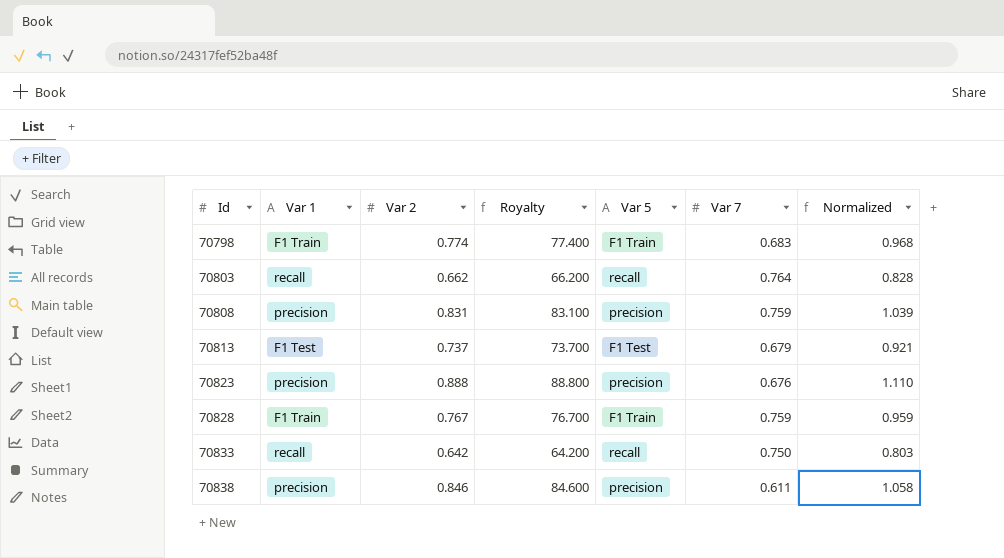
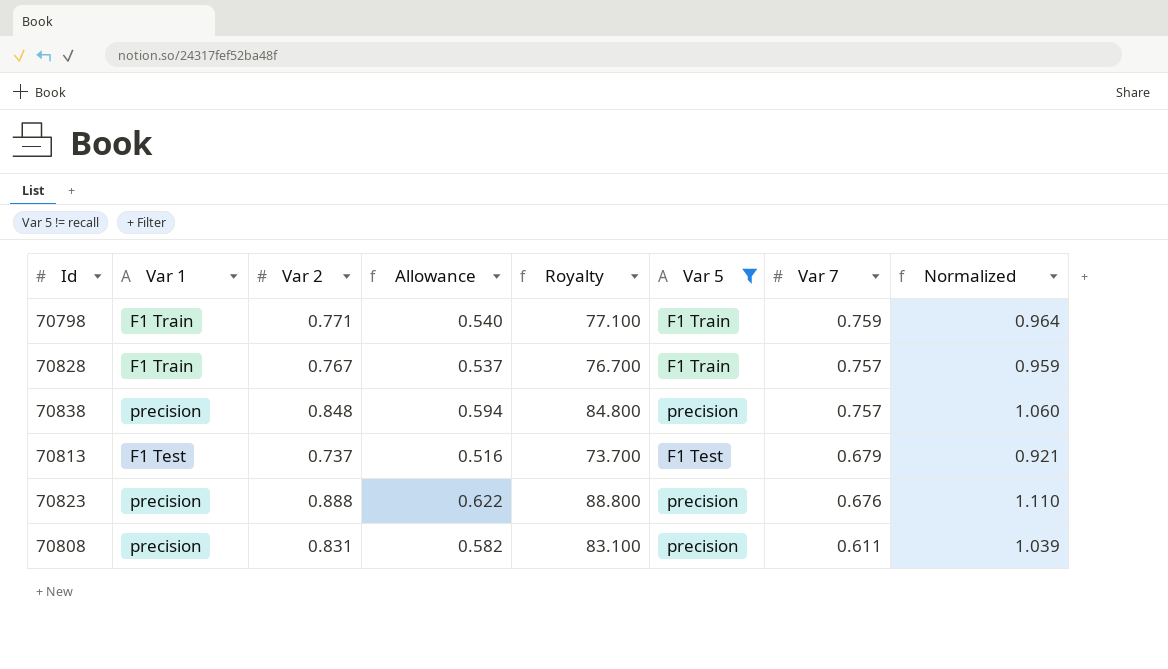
filter: none -> Var 5 != recall
row order: Id ascending -> Var 7 descending
column Allowance | formula: none -> [Var 2] * 0.7
70798 | Var 2: 0.774 -> 0.771
70798 | Royalty: 77.400 -> 77.100
70798 | Var 7: 0.683 -> 0.759
70798 | Normalized: 0.968 -> 0.964
70828 | Var 7: 0.759 -> 0.757
70838 | Var 2: 0.846 -> 0.848
70838 | Royalty: 84.600 -> 84.800
70838 | Var 7: 0.611 -> 0.757
70838 | Normalized: 1.058 -> 1.060
70808 | Var 7: 0.759 -> 0.611

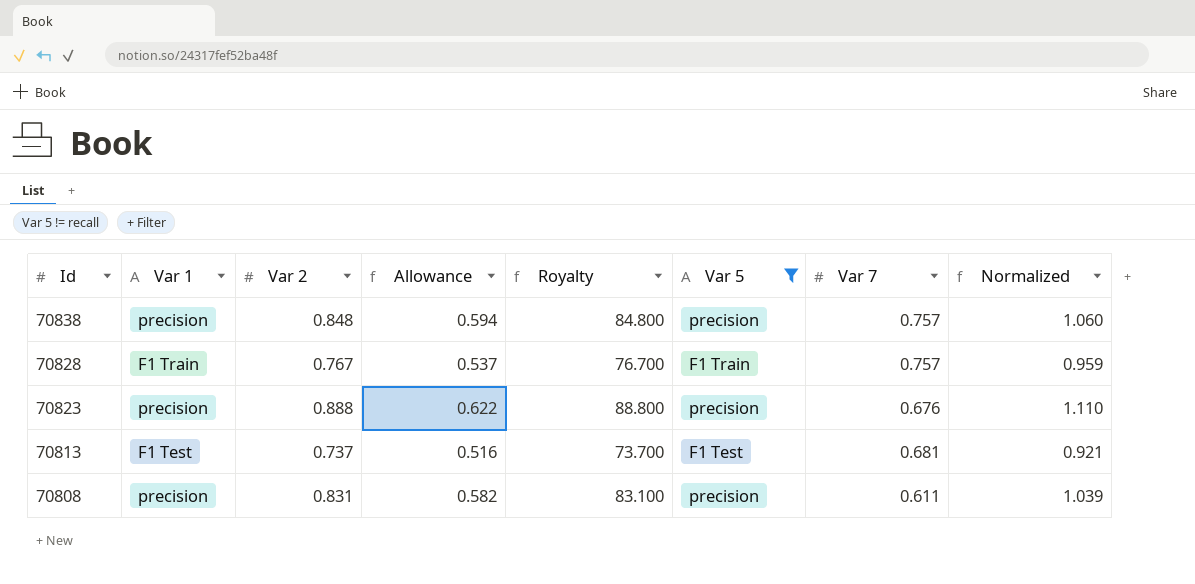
row order: Var 7 descending -> Id descending
row 70798: F1 Train | 0.771 | 0.540 | 77.100 | F1 Train | 0.759 | 0.964 -> none
70813 | Var 7: 0.679 -> 0.681

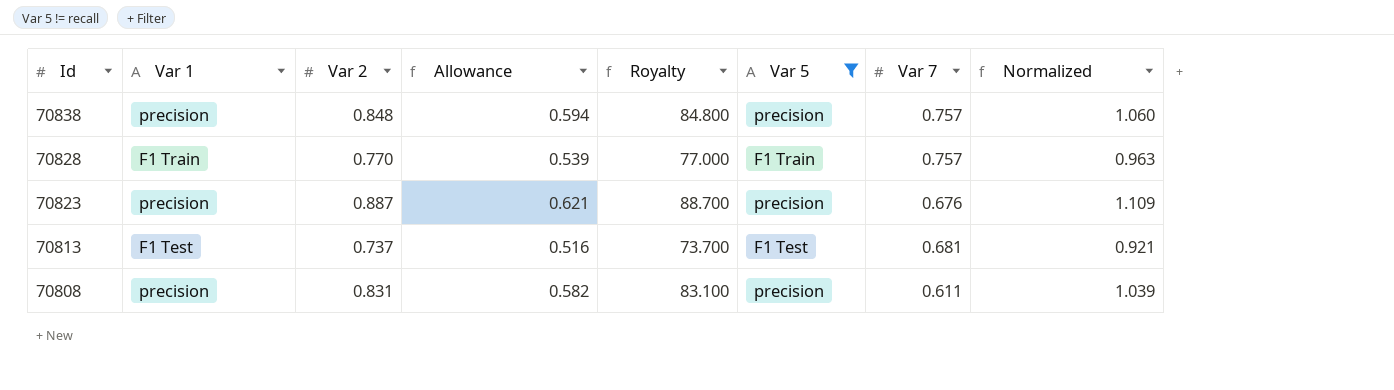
70828 | Var 2: 0.767 -> 0.770
70828 | Allowance: 0.537 -> 0.539
70828 | Royalty: 76.700 -> 77.000
70828 | Normalized: 0.959 -> 0.963
70823 | Var 2: 0.888 -> 0.887
70823 | Allowance: 0.622 -> 0.621
70823 | Royalty: 88.800 -> 88.700
70823 | Normalized: 1.110 -> 1.109

